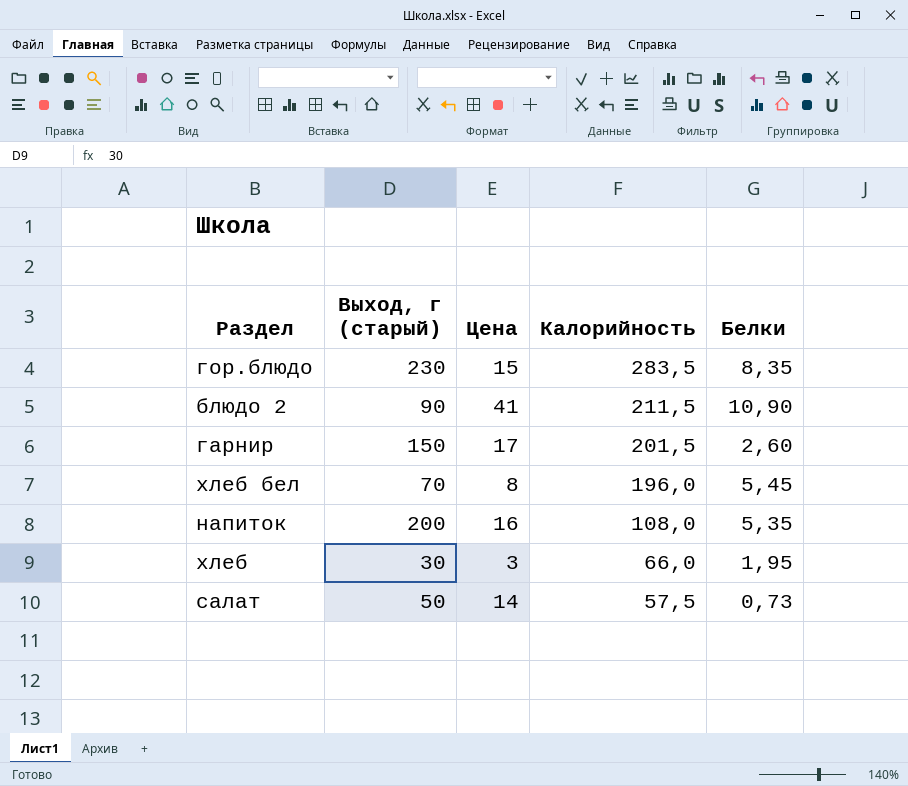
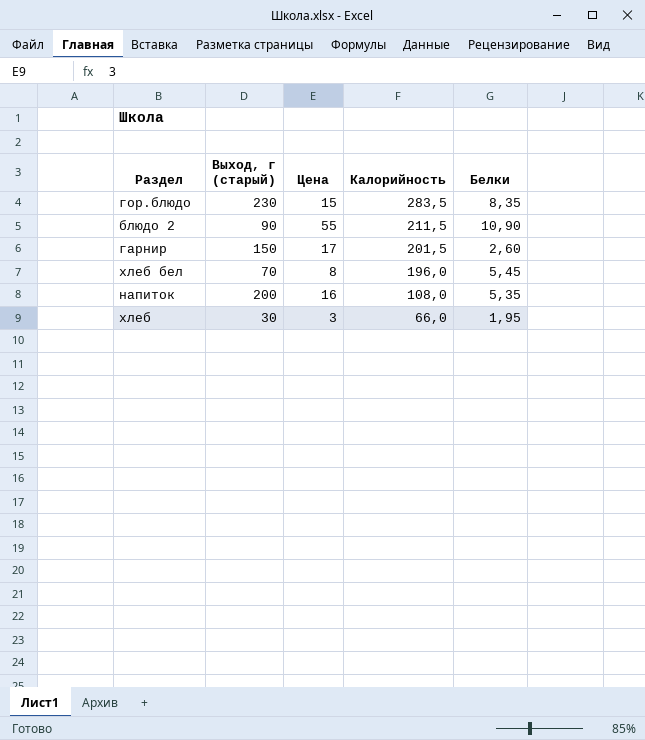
row салат: 50 | 14 | 57,5 | 0,73 -> none
блюдо 2 | Цена: 41 -> 55

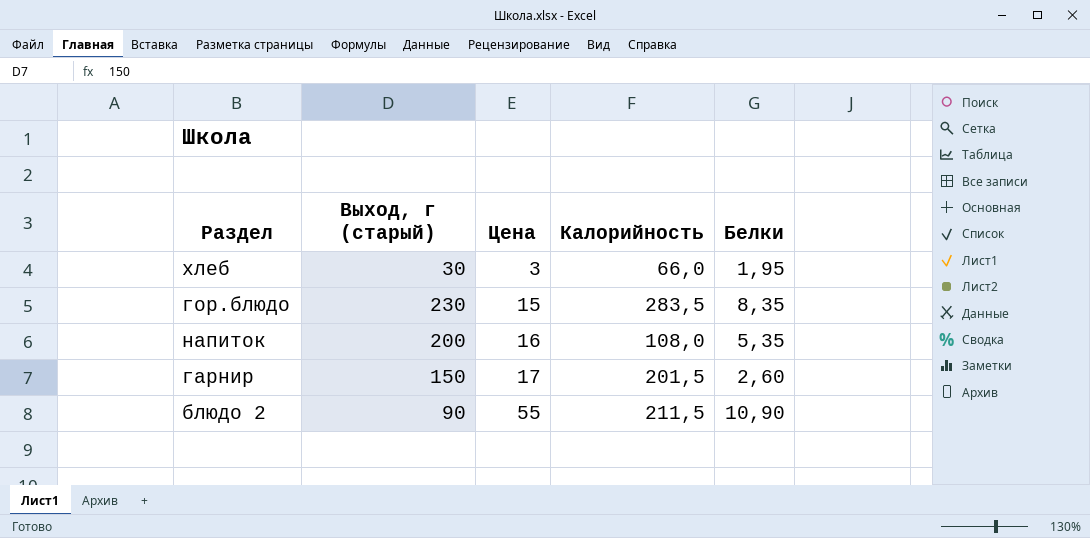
row order: Калорийность descending -> Цена ascending
row хлеб бел: 70 | 8 | 196,0 | 5,45 -> none

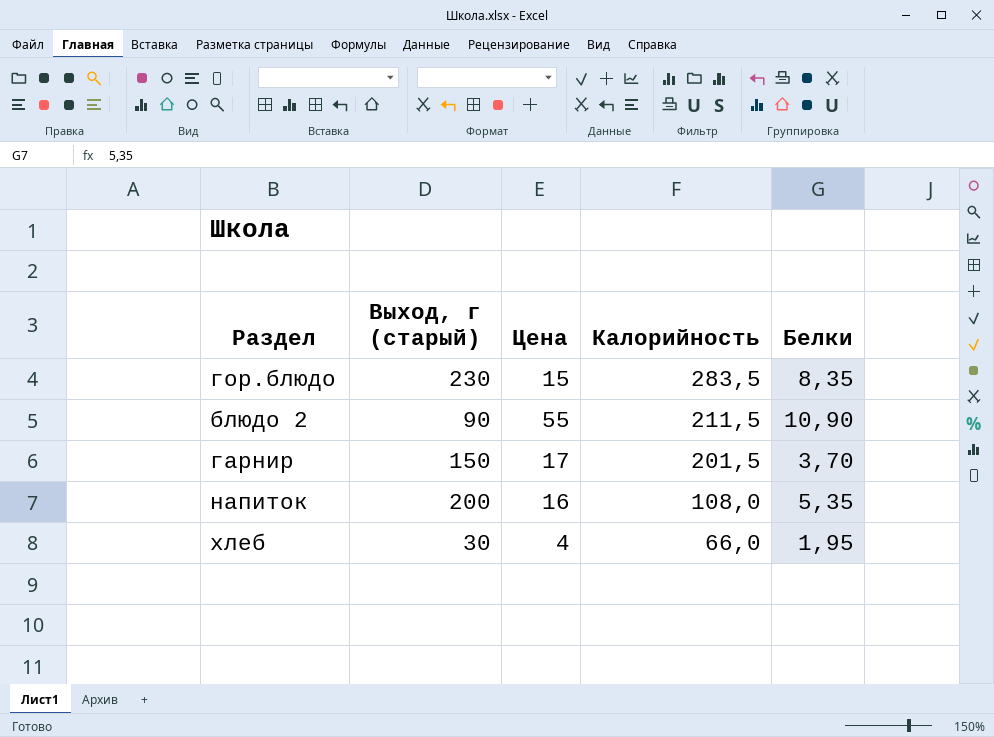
row order: Цена ascending -> Калорийность descending
гарнир | Белки: 2,60 -> 3,70
хлеб | Цена: 3 -> 4

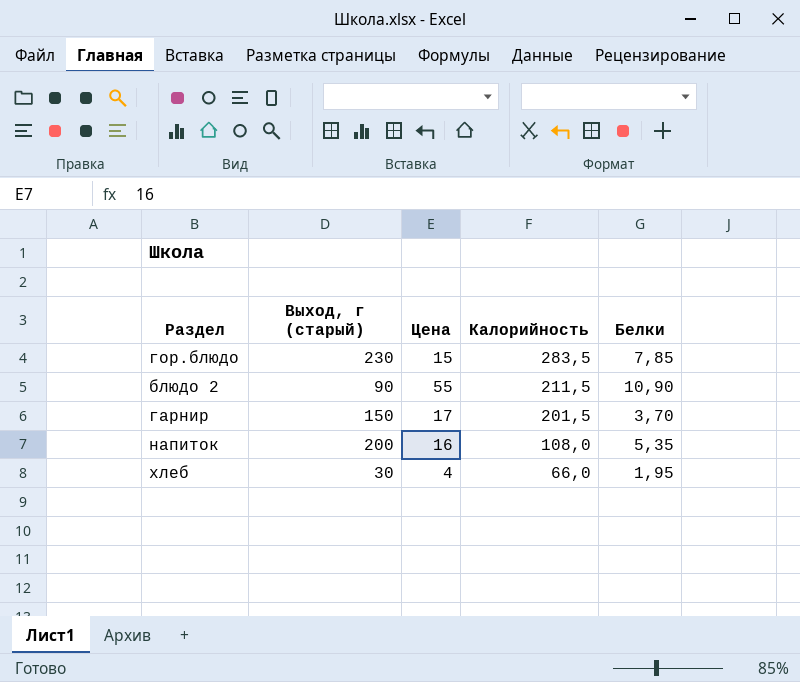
гор.блюдо | Белки: 8,35 -> 7,85

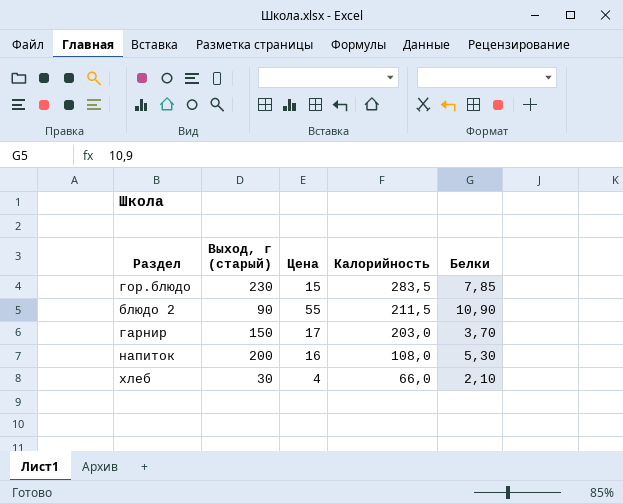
гарнир | Калорийность: 201,5 -> 203,0
напиток | Белки: 5,35 -> 5,30
хлеб | Белки: 1,95 -> 2,10

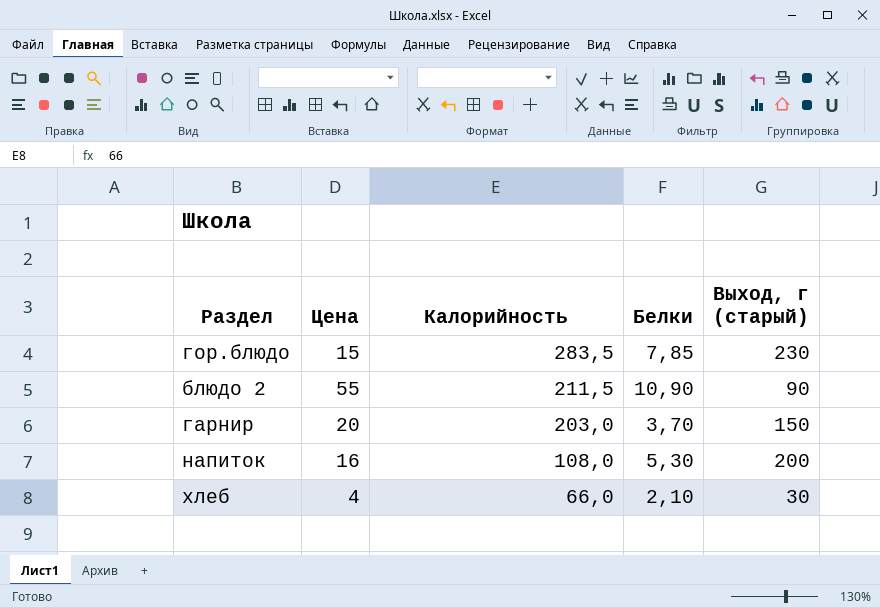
column Выход, г (старый) | position: 2 -> 5
гарнир | Цена: 17 -> 20

